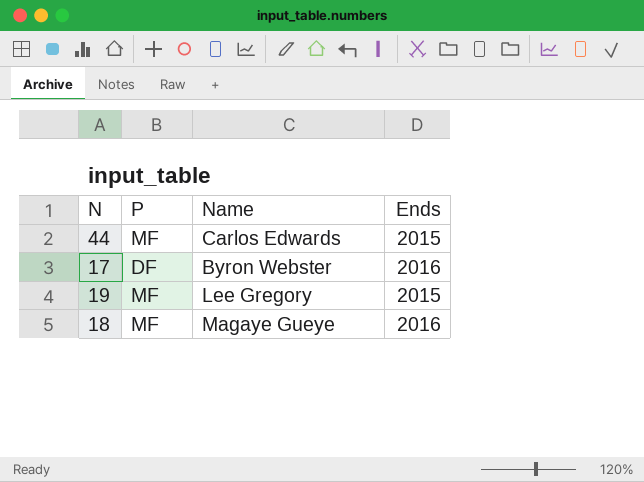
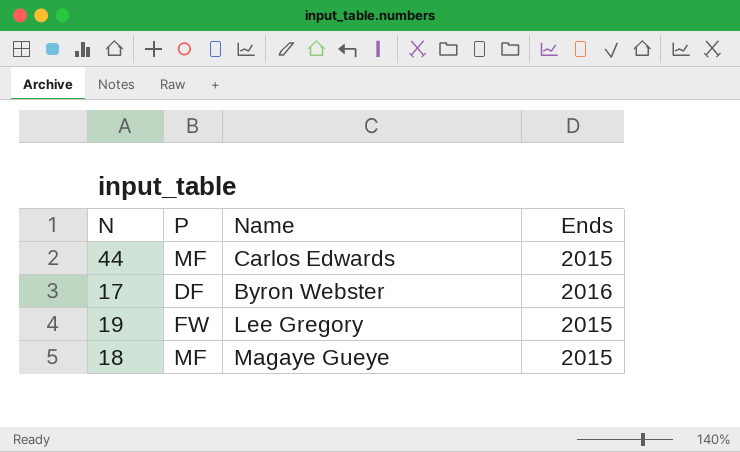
19 | P: MF -> FW
18 | Ends: 2016 -> 2015

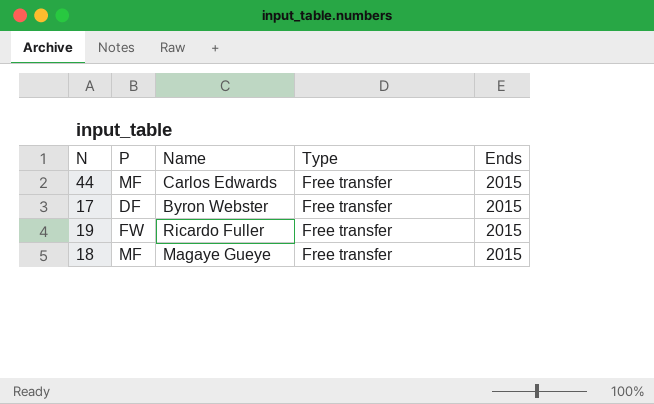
column Type | position: none -> 4
17 | Ends: 2016 -> 2015
19 | Name: Lee Gregory -> Ricardo Fuller

